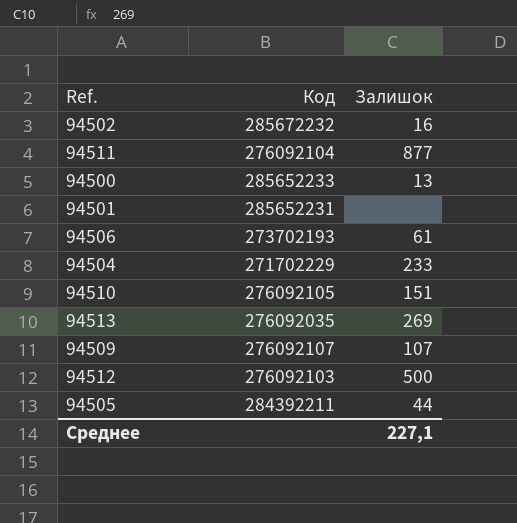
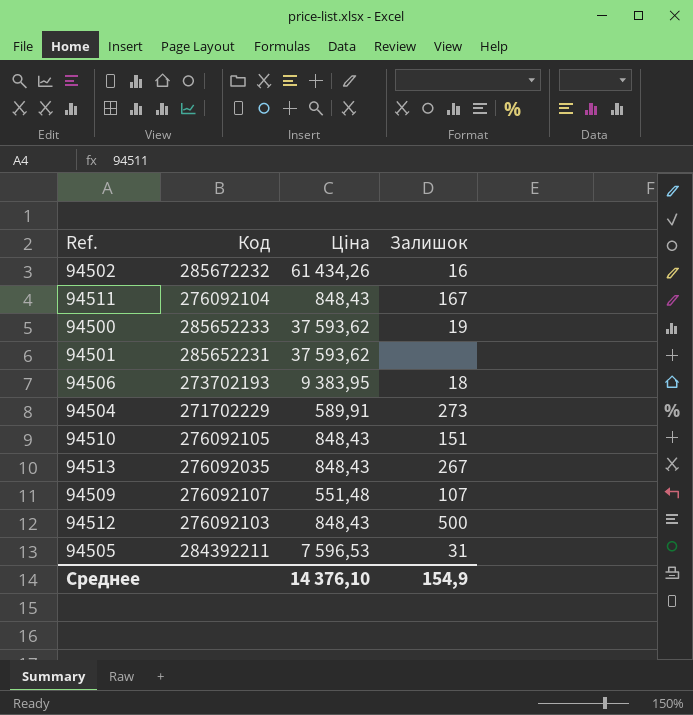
column Ціна | position: none -> 3
94511 | Залишок: 877 -> 167
94500 | Залишок: 13 -> 19
94506 | Залишок: 61 -> 18
94504 | Залишок: 233 -> 273
94513 | Залишок: 269 -> 267
94505 | Залишок: 44 -> 31
Среднее | Залишок: 227,1 -> 154,9

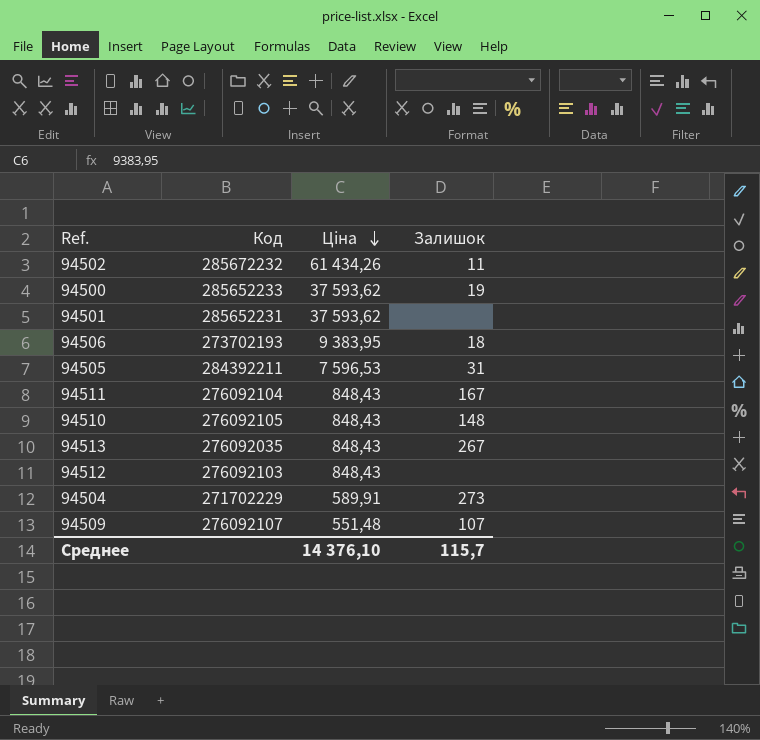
row order: none -> Ціна descending
94502 | Залишок: 16 -> 11
94510 | Залишок: 151 -> 148
94512 | Залишок: 500 -> none
Среднее | Залишок: 154,9 -> 115,7

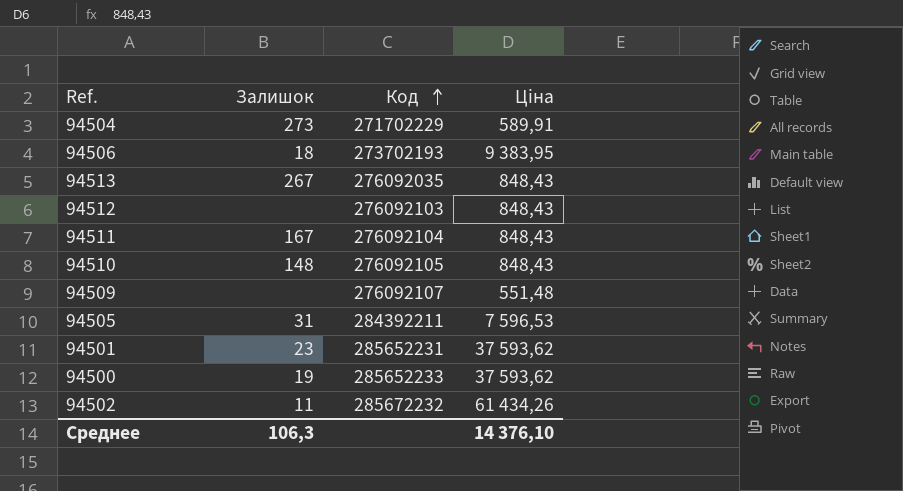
row order: Ціна descending -> Код ascending
column Залишок | position: 4 -> 2
94509 | Залишок: 107 -> none
94501 | Залишок: none -> 23
Среднее | Залишок: 115,7 -> 106,3

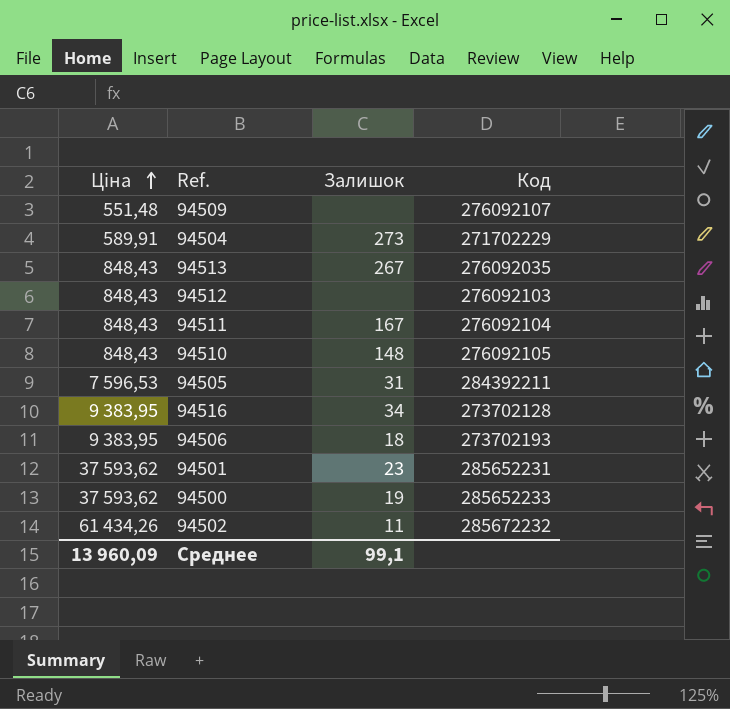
row order: Код ascending -> Ціна ascending
column Ціна | position: 4 -> 1
row 94516: none -> 9 383,95 | 34 | 273702128
Среднее | Ціна: 14 376,10 -> 13 960,09
Среднее | Залишок: 106,3 -> 99,1

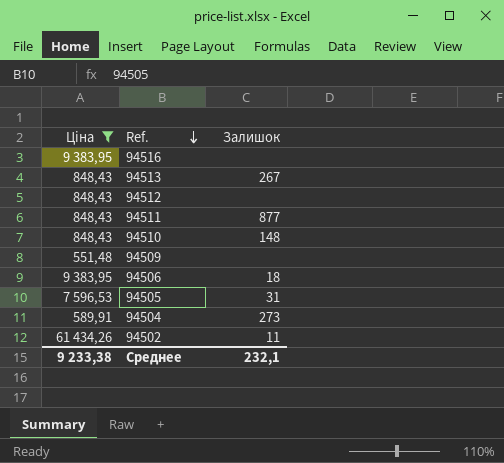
filter: none -> Ціна != 37 593,62
row order: Ціна ascending -> Ref. descending
column Код | position: 4 -> none
94516 | Залишок: 34 -> none
94511 | Залишок: 167 -> 877
Среднее | Ціна: 13 960,09 -> 9 233,38
Среднее | Залишок: 99,1 -> 232,1

